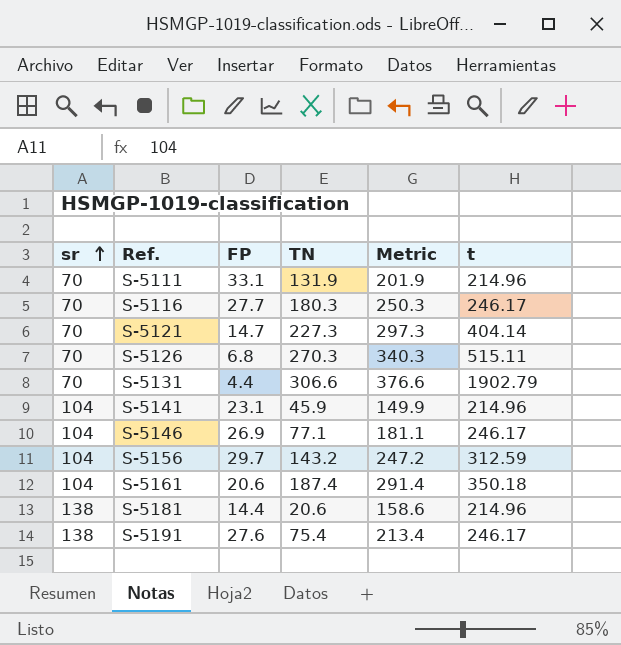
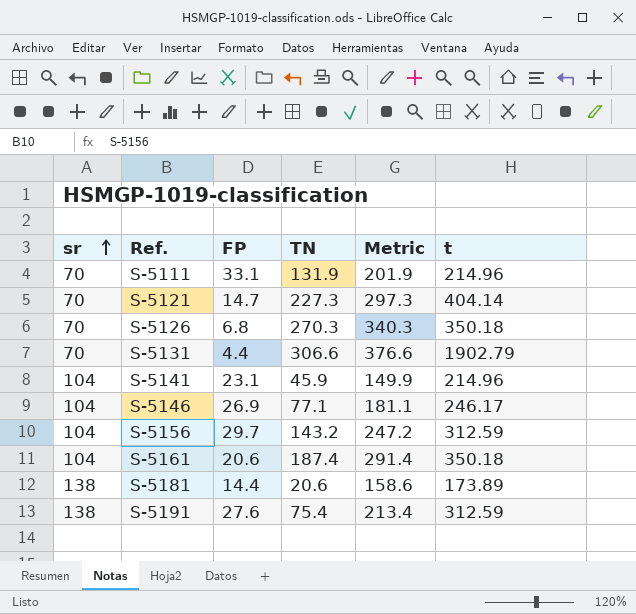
row S-5116: 70 | 27.7 | 180.3 | 250.3 | 246.17 -> none
S-5126 | t: 515.11 -> 350.18
S-5181 | t: 214.96 -> 173.89
S-5191 | t: 246.17 -> 312.59

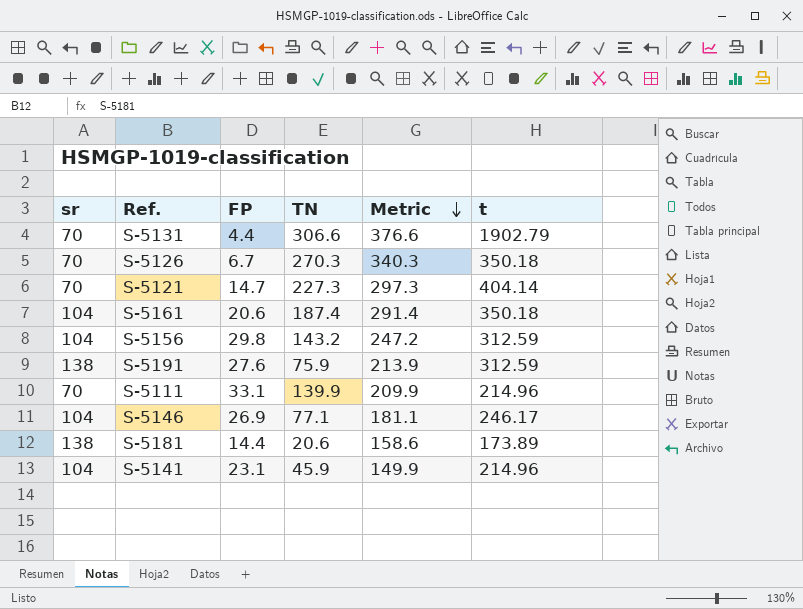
row order: sr ascending -> Metric descending
S-5126 | FP: 6.8 -> 6.7
S-5156 | FP: 29.7 -> 29.8
S-5191 | TN: 75.4 -> 75.9
S-5191 | Metric: 213.4 -> 213.9
S-5111 | TN: 131.9 -> 139.9
S-5111 | Metric: 201.9 -> 209.9

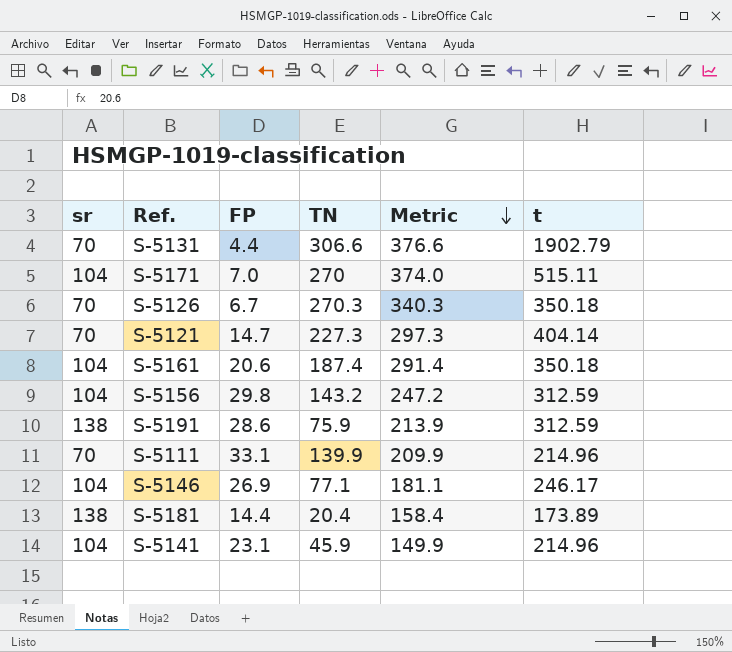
row S-5171: none -> 104 | 7.0 | 270 | 374.0 | 515.11
S-5191 | FP: 27.6 -> 28.6
S-5181 | TN: 20.6 -> 20.4
S-5181 | Metric: 158.6 -> 158.4

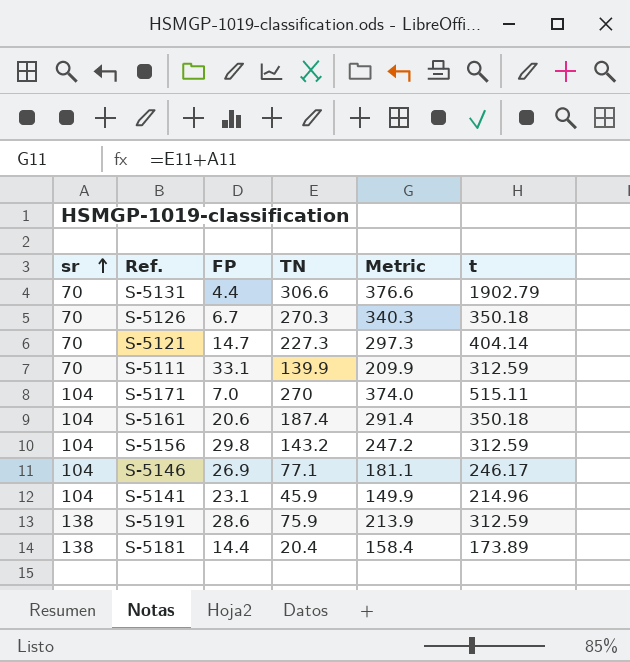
row order: Metric descending -> sr ascending
S-5111 | t: 214.96 -> 312.59

